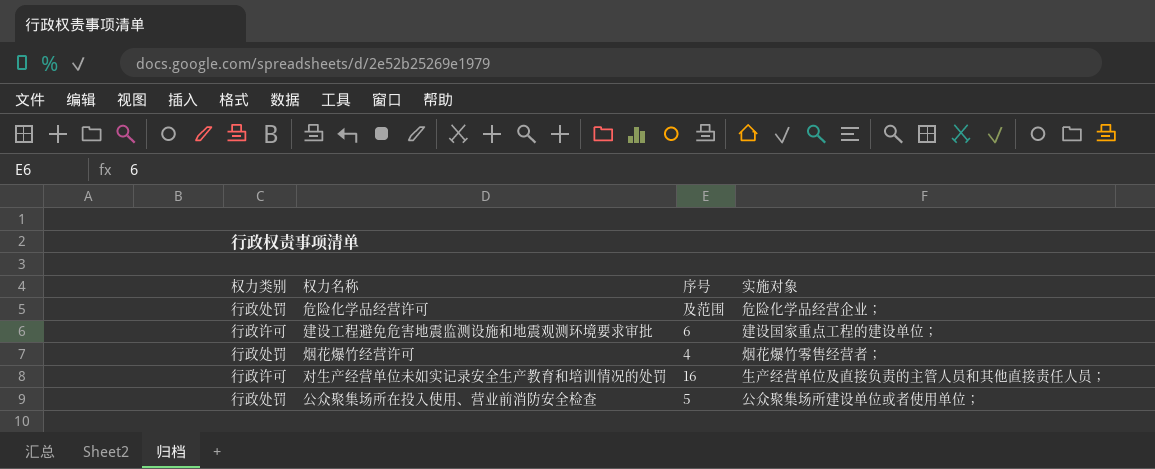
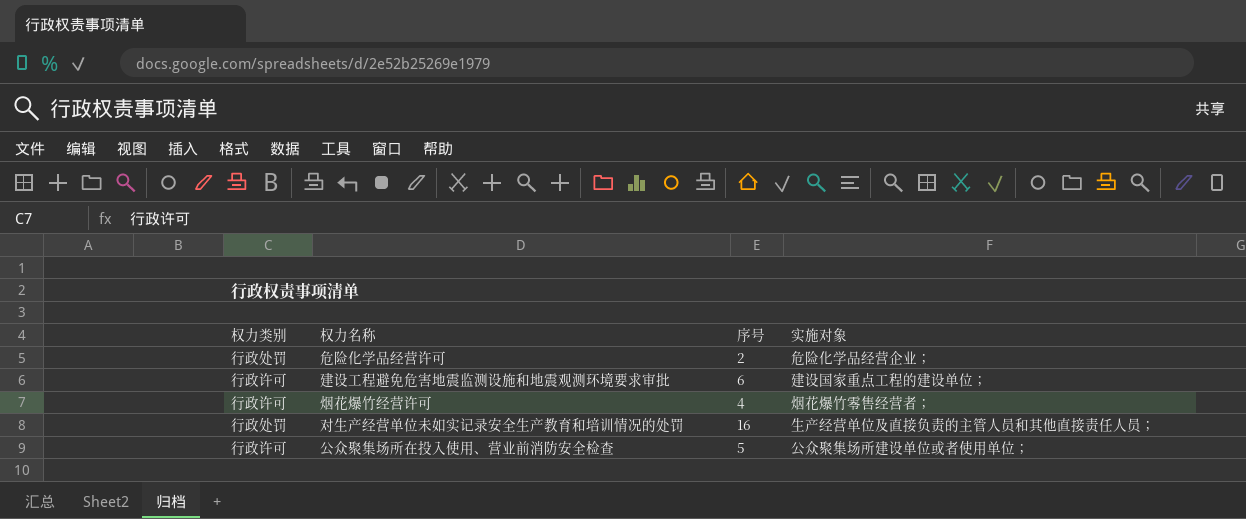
危险化学品经营许可 | 序号: 及范围 -> 2
烟花爆竹经营许可 | 权力类别: 行政处罚 -> 行政许可
对生产经营单位未如实记录安全生产教育和培训情况的处罚 | 权力类别: 行政许可 -> 行政处罚
公众聚集场所在投入使用、营业前消防安全检查 | 权力类别: 行政处罚 -> 行政许可

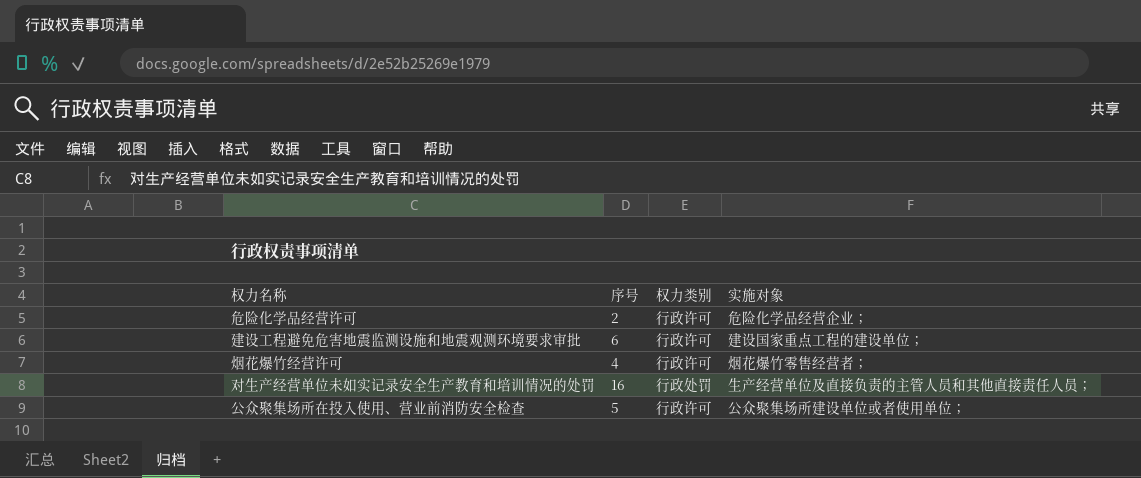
column 权力类别 | position: 1 -> 3
危险化学品经营许可 | 权力类别: 行政处罚 -> 行政许可

